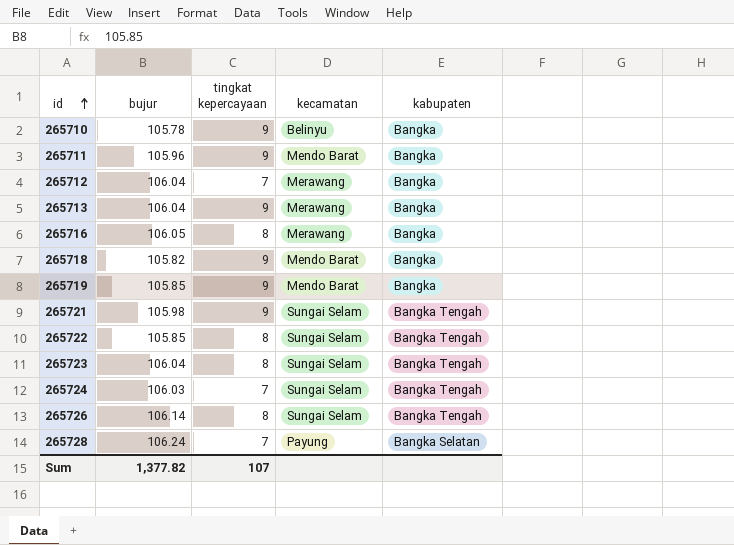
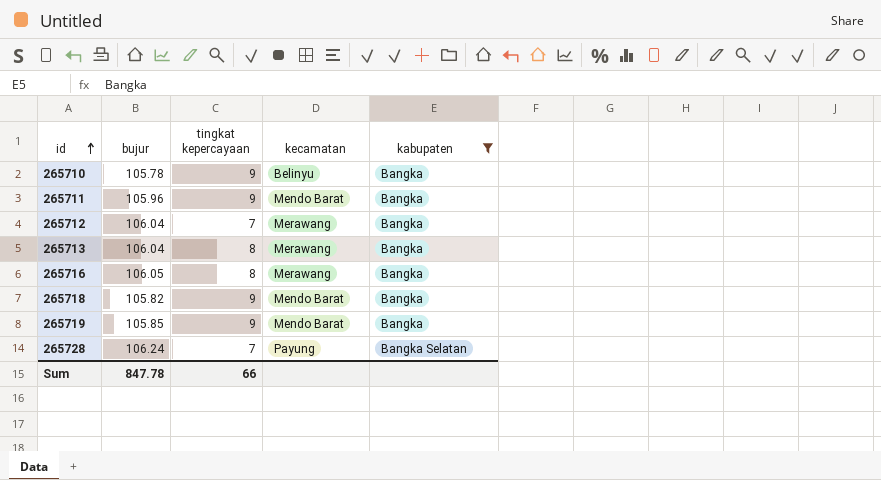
filter: none -> kabupaten != Bangka Tengah
265713 | tingkat kepercayaan: 9 -> 8
Sum | bujur: 1,377.82 -> 847.78
Sum | tingkat kepercayaan: 107 -> 66

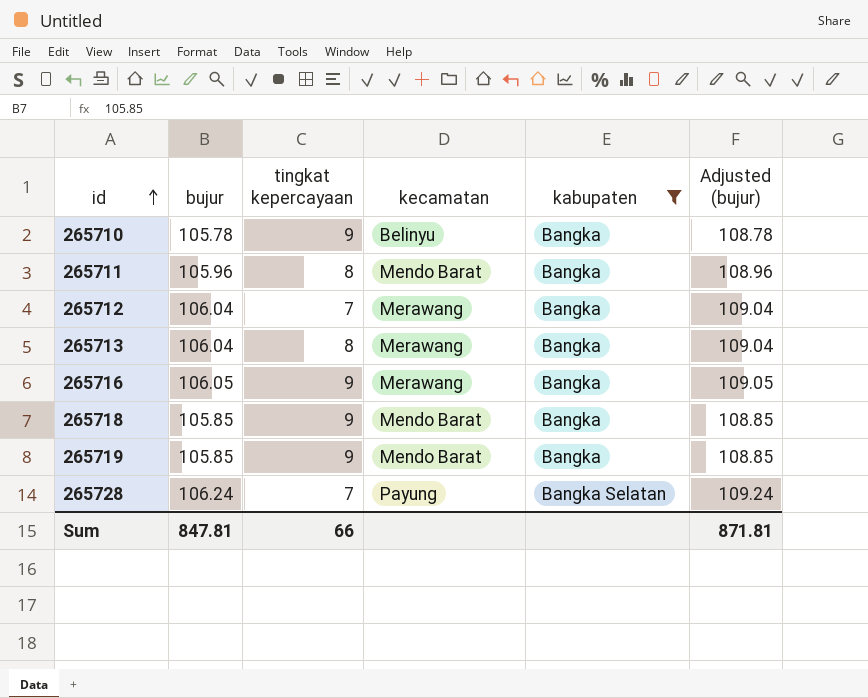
column Adjusted (bujur) | formula: none -> [bujur] + 3
265711 | tingkat kepercayaan: 9 -> 8
265716 | tingkat kepercayaan: 8 -> 9
265718 | bujur: 105.82 -> 105.85
Sum | bujur: 847.78 -> 847.81

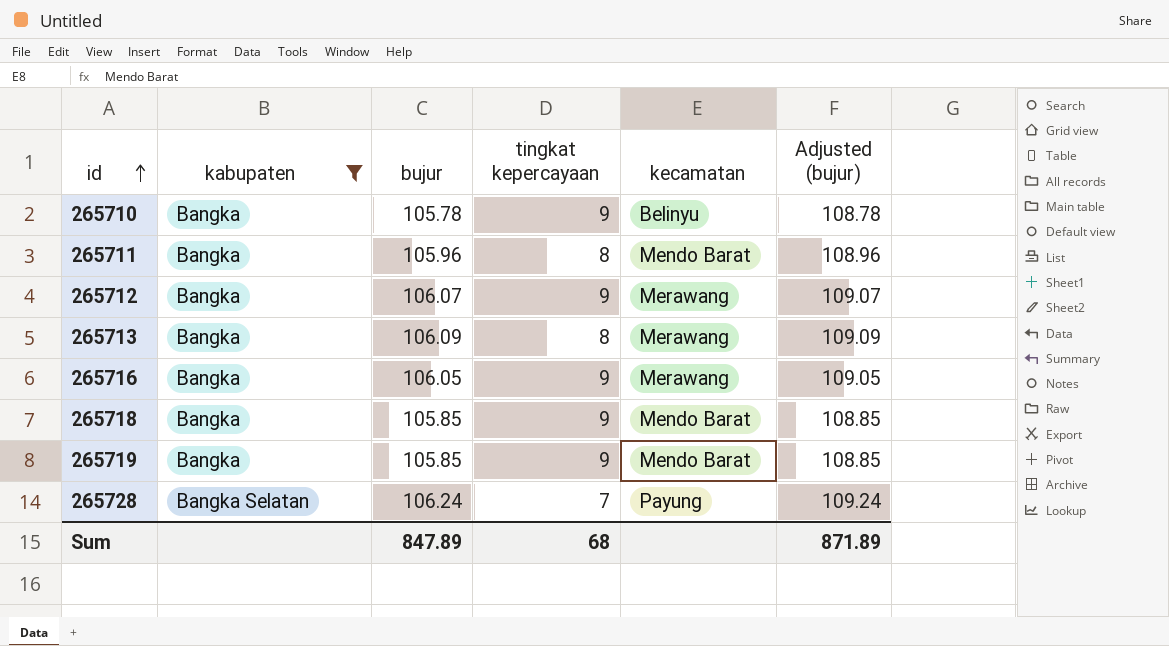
column kabupaten | position: 5 -> 2
265712 | bujur: 106.04 -> 106.07
265712 | tingkat kepercayaan: 7 -> 9
265712 | Adjusted (bujur): 109.04 -> 109.07
265713 | bujur: 106.04 -> 106.09
265713 | Adjusted (bujur): 109.04 -> 109.09
Sum | bujur: 847.81 -> 847.89
Sum | tingkat kepercayaan: 66 -> 68
Sum | Adjusted (bujur): 871.81 -> 871.89

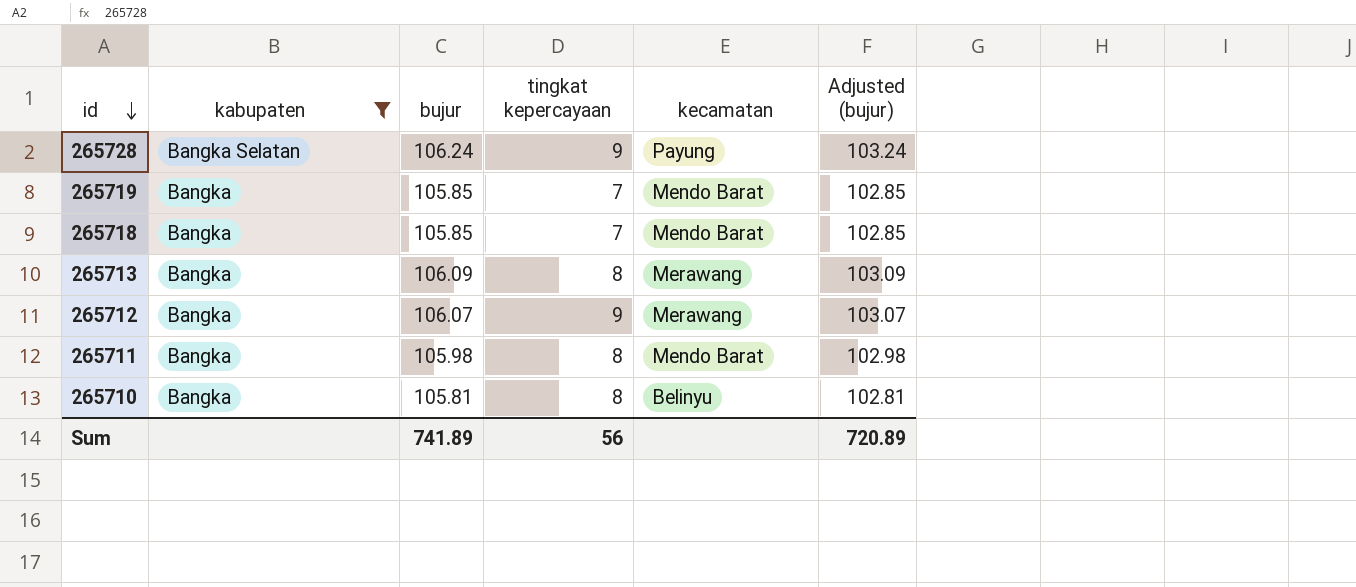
row order: id ascending -> id descending
column Adjusted (bujur) | formula: [bujur] + 3 -> [bujur] - 3
row 265716: Bangka | 106.05 | 9 | Merawang | 109.05 -> none
265728 | tingkat kepercayaan: 7 -> 9
265719 | tingkat kepercayaan: 9 -> 7
265718 | tingkat kepercayaan: 9 -> 7
265711 | bujur: 105.96 -> 105.98
265710 | bujur: 105.78 -> 105.81
265710 | tingkat kepercayaan: 9 -> 8
Sum | bujur: 847.89 -> 741.89
Sum | tingkat kepercayaan: 68 -> 56
Sum | Adjusted (bujur): 871.89 -> 720.89

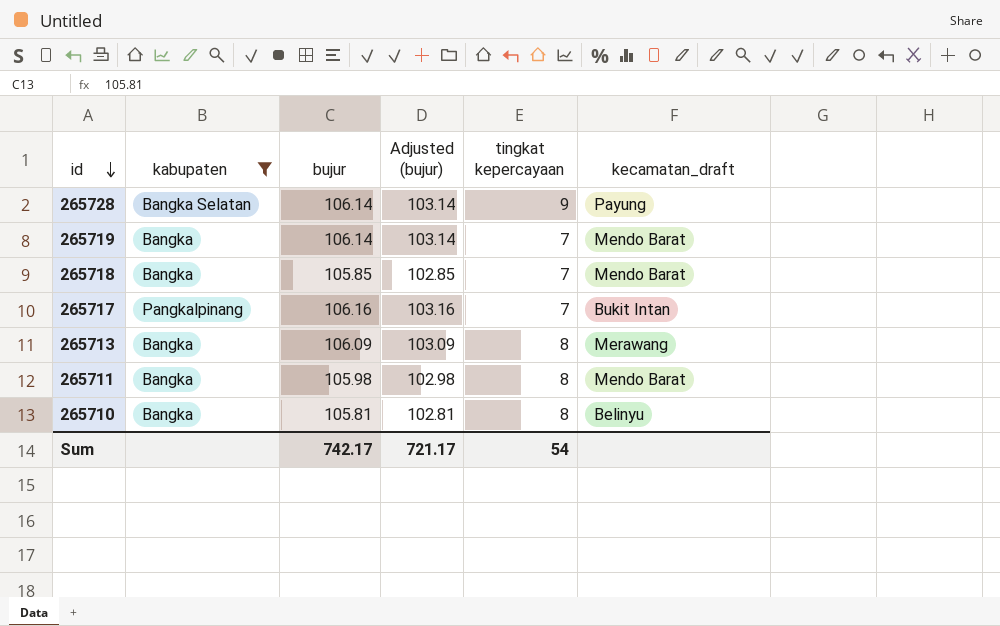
column Adjusted (bujur) | position: 6 -> 4
column name: kecamatan -> kecamatan_draft
row 265712: Bangka | 106.07 | 9 | Merawang | 103.07 -> none
265728 | bujur: 106.24 -> 106.14
265728 | Adjusted (bujur): 103.24 -> 103.14
265719 | bujur: 105.85 -> 106.14
265719 | Adjusted (bujur): 102.85 -> 103.14
row 265717: none -> Pangkalpinang | 106.16 | 103.16 | 7 | Bukit Intan
Sum | bujur: 741.89 -> 742.17
Sum | Adjusted (bujur): 720.89 -> 721.17
Sum | tingkat kepercayaan: 56 -> 54

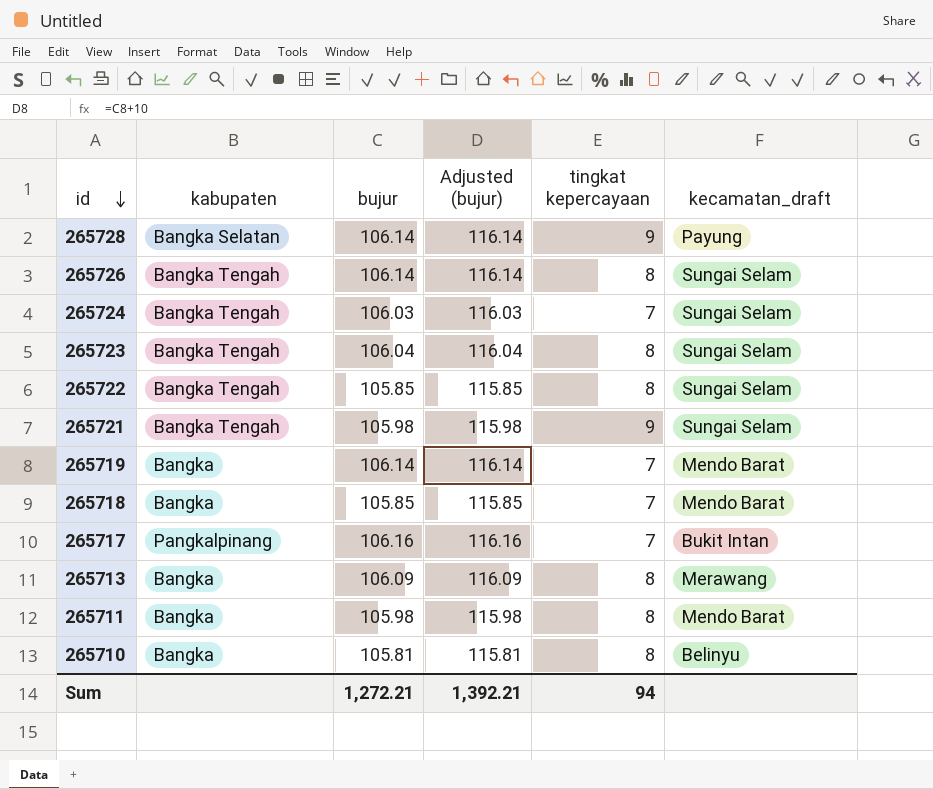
filter: kabupaten != Bangka Tengah -> none
column Adjusted (bujur) | formula: [bujur] - 3 -> [bujur] + 10
Sum | bujur: 742.17 -> 1,272.21
Sum | Adjusted (bujur): 721.17 -> 1,392.21
Sum | tingkat kepercayaan: 54 -> 94

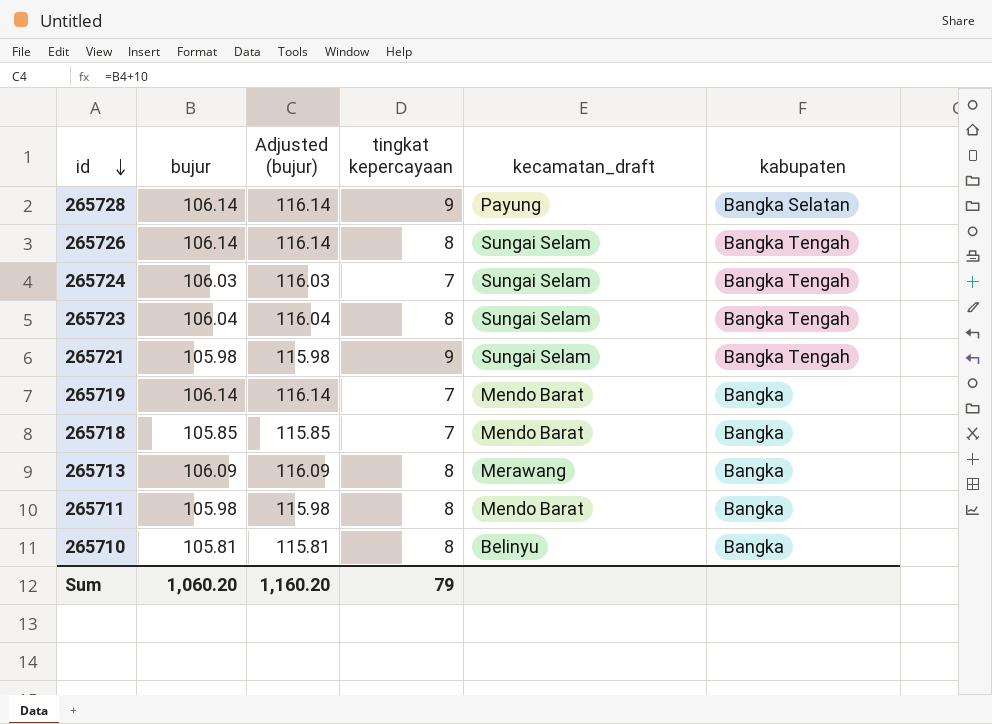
column kabupaten | position: 2 -> 6
row 265722: Bangka Tengah | 105.85 | 115.85 | 8 | Sungai Selam -> none
row 265717: Pangkalpinang | 106.16 | 116.16 | 7 | Bukit Intan -> none
Sum | bujur: 1,272.21 -> 1,060.20
Sum | Adjusted (bujur): 1,392.21 -> 1,160.20
Sum | tingkat kepercayaan: 94 -> 79

